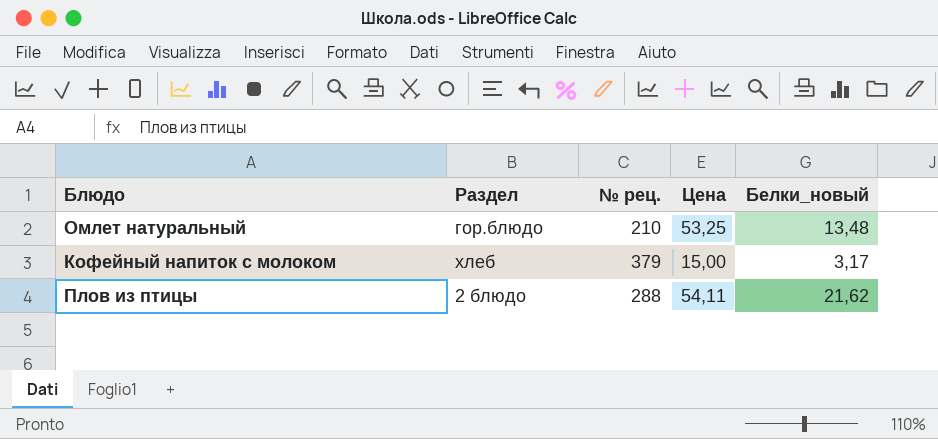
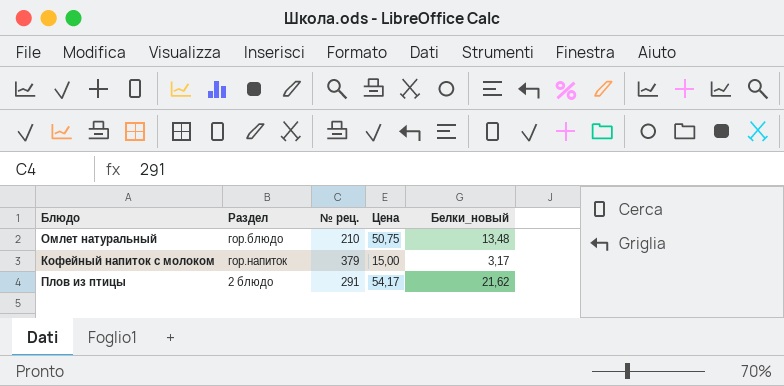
Омлет натуральный | Цена: 53,25 -> 50,75
Кофейный напиток с молоком | Раздел: хлеб -> гор.напиток
Плов из птицы | № рец.: 288 -> 291
Плов из птицы | Цена: 54,11 -> 54,17

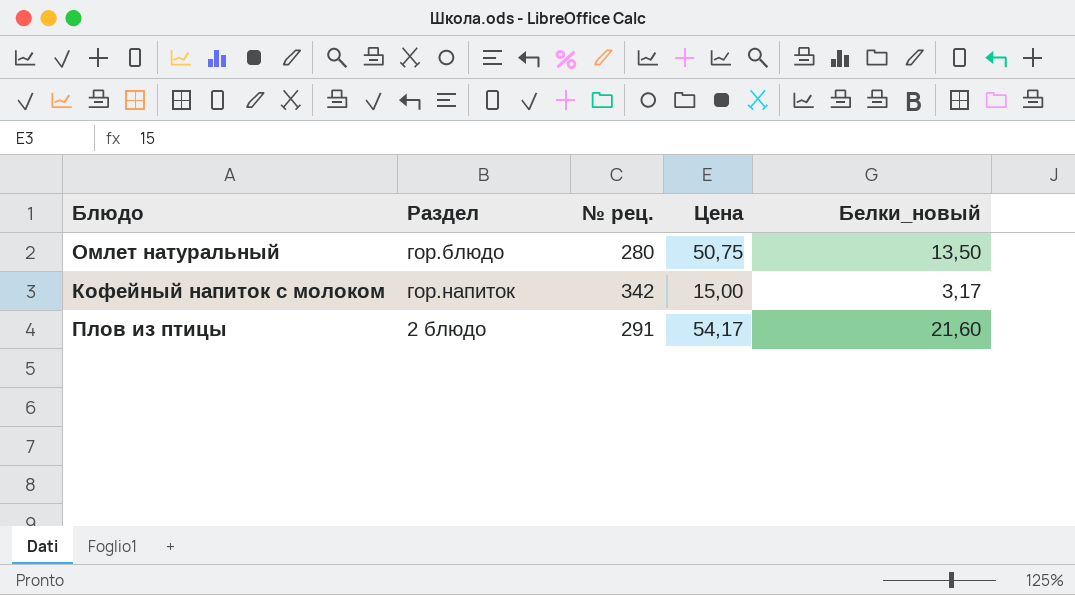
Омлет натуральный | № рец.: 210 -> 280
Омлет натуральный | Белки_новый: 13,48 -> 13,50
Кофейный напиток с молоком | № рец.: 379 -> 342
Плов из птицы | Белки_новый: 21,62 -> 21,60

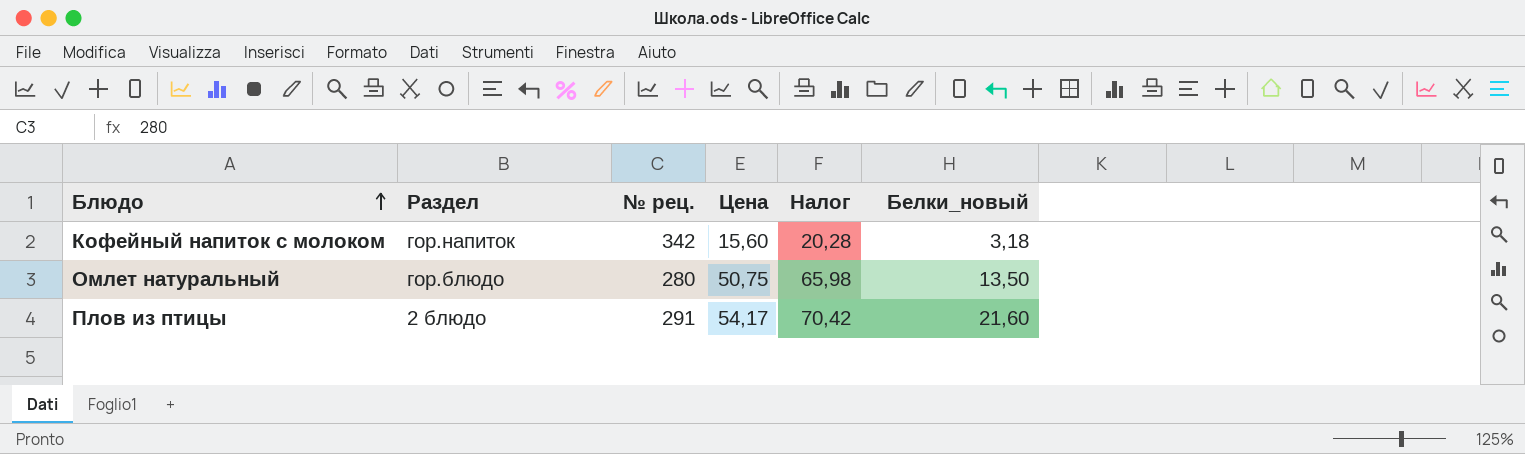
row order: none -> Блюдо ascending
column Налог | formula: none -> [Цена] * 1,3
Кофейный напиток с молоком | Цена: 15,00 -> 15,60
Кофейный напиток с молоком | Белки_новый: 3,17 -> 3,18

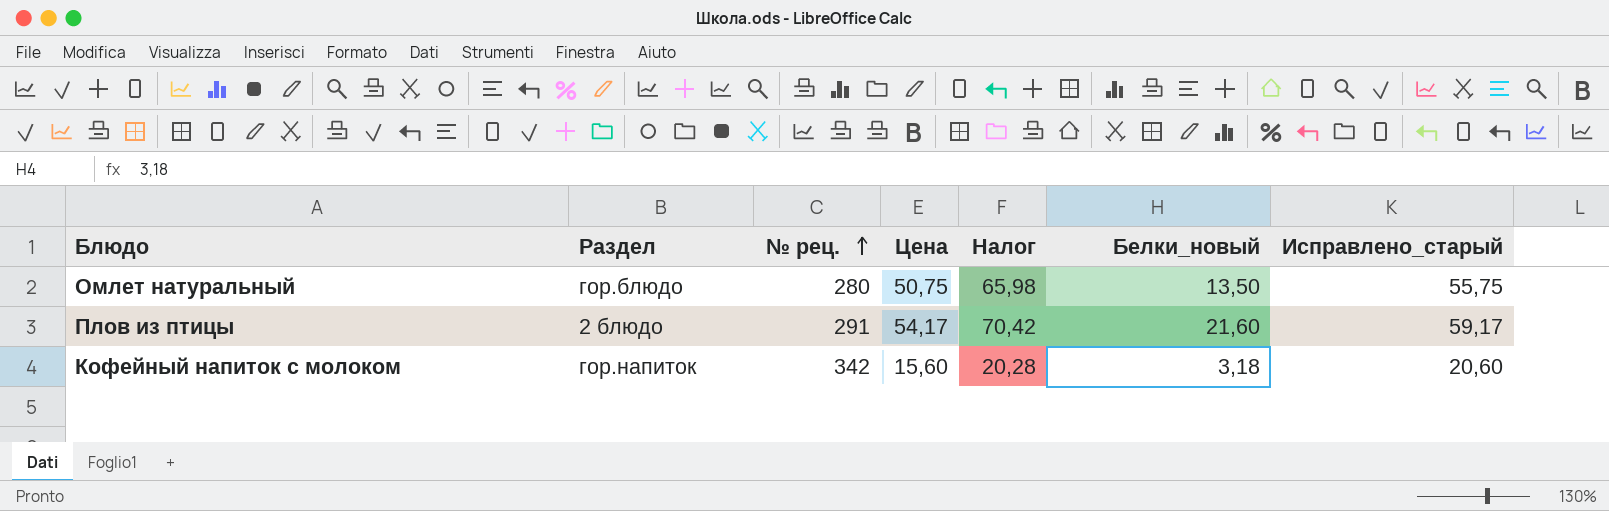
row order: Блюдо ascending -> № рец. ascending
column Исправлено_старый | formula: none -> [Цена] + 5

